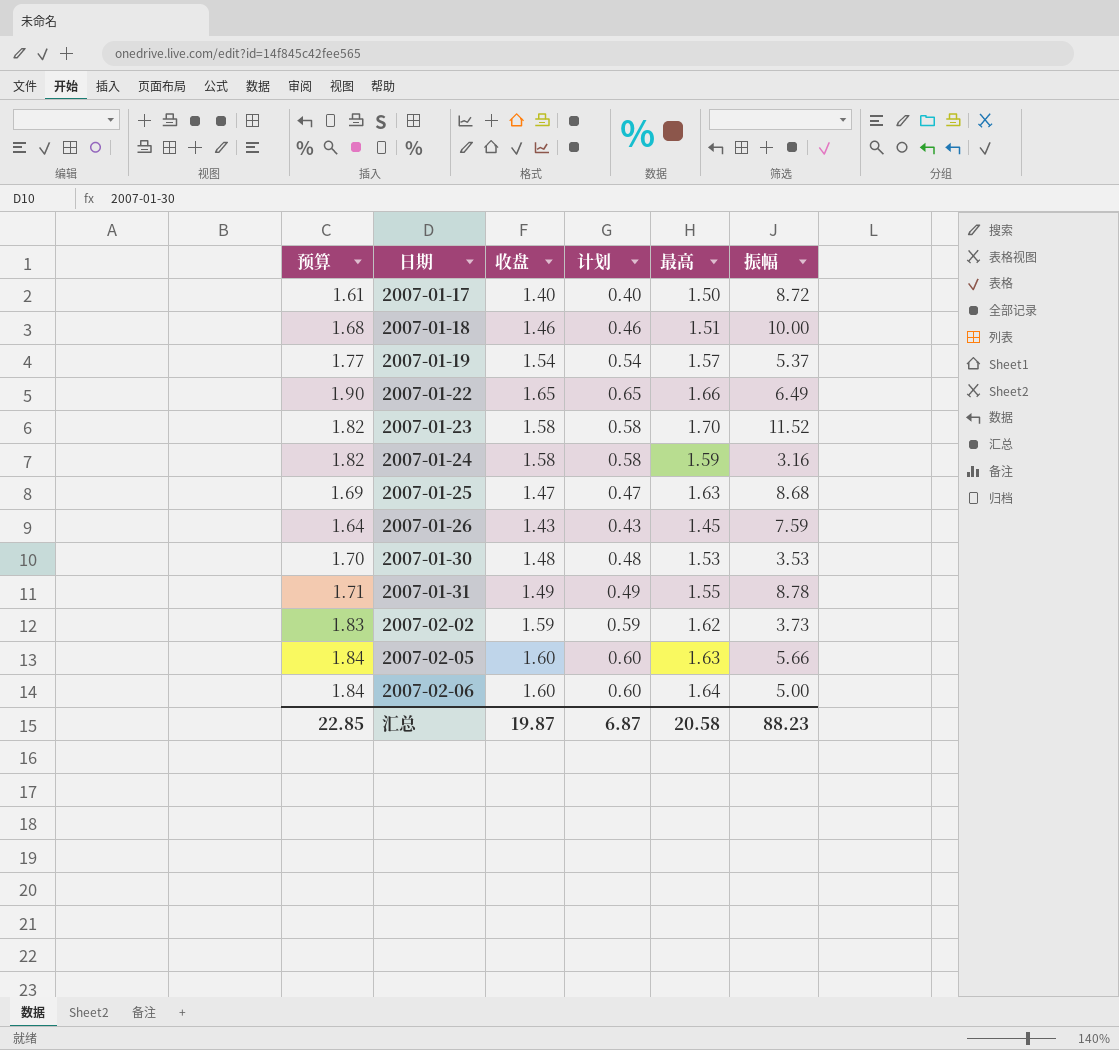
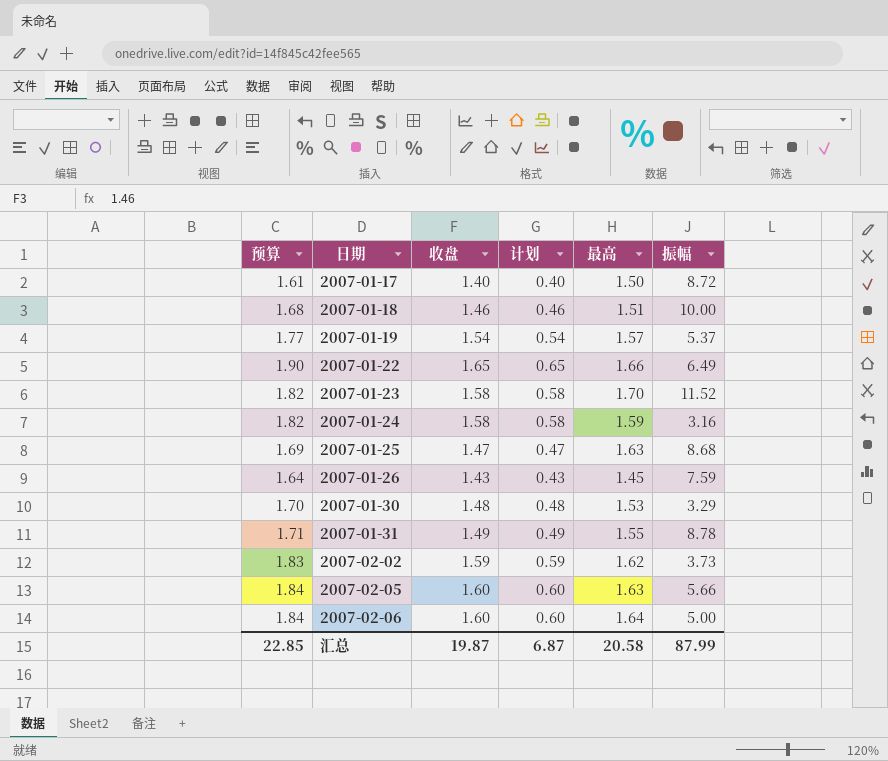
2007-01-30 | 振幅: 3.53 -> 3.29
汇总 | 振幅: 88.23 -> 87.99

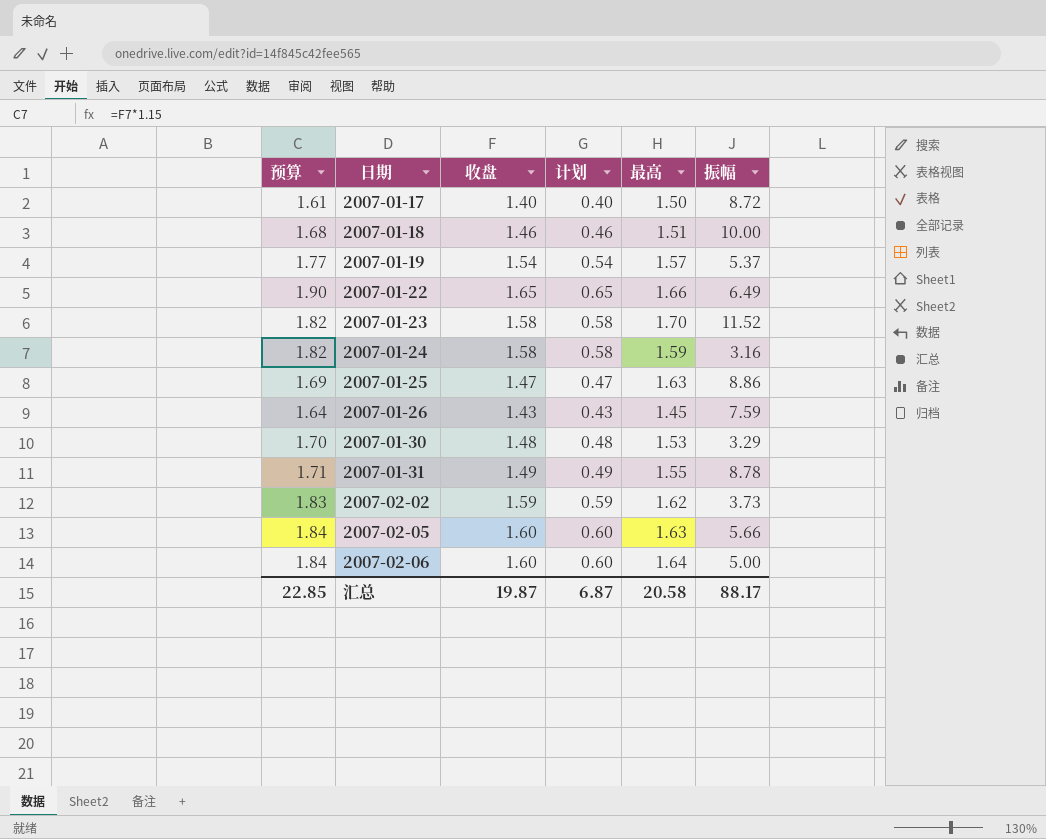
2007-01-25 | 振幅: 8.68 -> 8.86
汇总 | 振幅: 87.99 -> 88.17

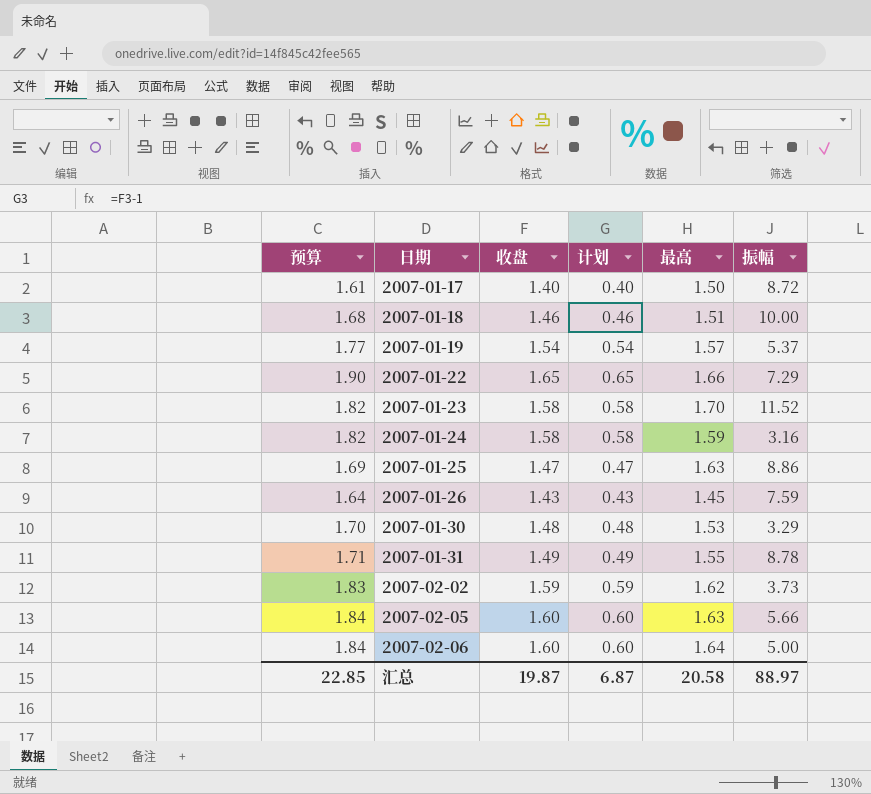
2007-01-22 | 振幅: 6.49 -> 7.29
汇总 | 振幅: 88.17 -> 88.97

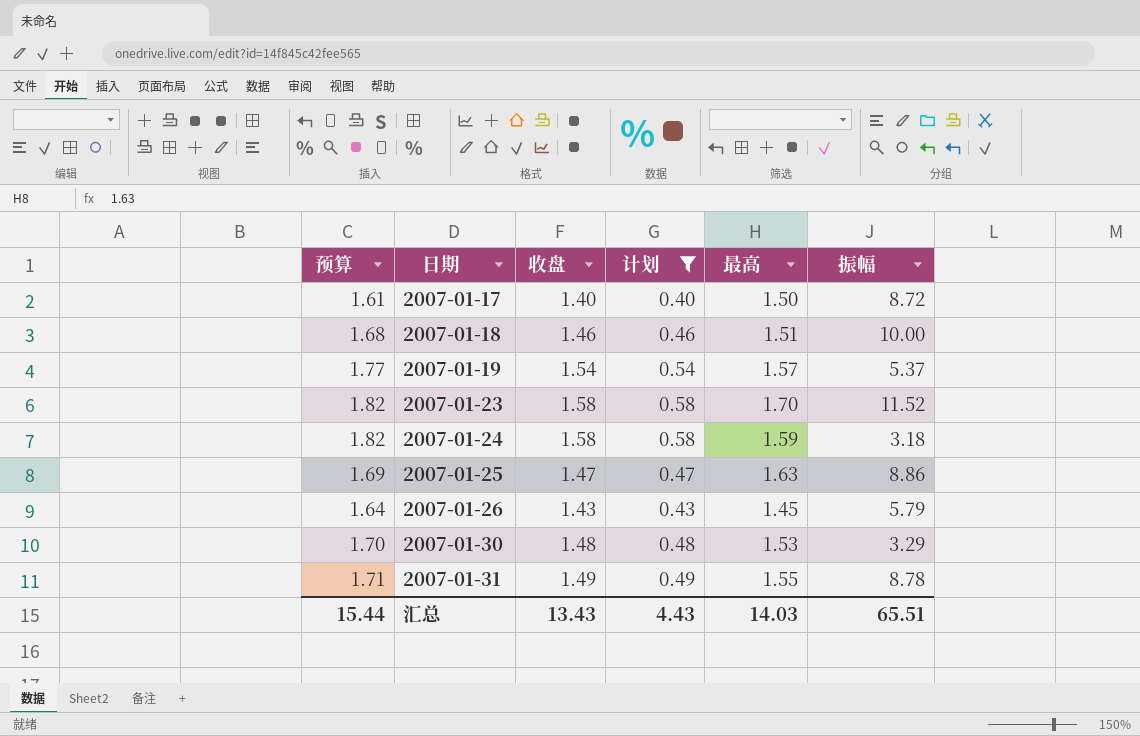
filter: none -> 计划 <= 0.58
2007-01-24 | 振幅: 3.16 -> 3.18
2007-01-26 | 振幅: 7.59 -> 5.79
汇总 | 预算: 22.85 -> 15.44
汇总 | 收盘: 19.87 -> 13.43
汇总 | 计划: 6.87 -> 4.43
汇总 | 最高: 20.58 -> 14.03
汇总 | 振幅: 88.97 -> 65.51

